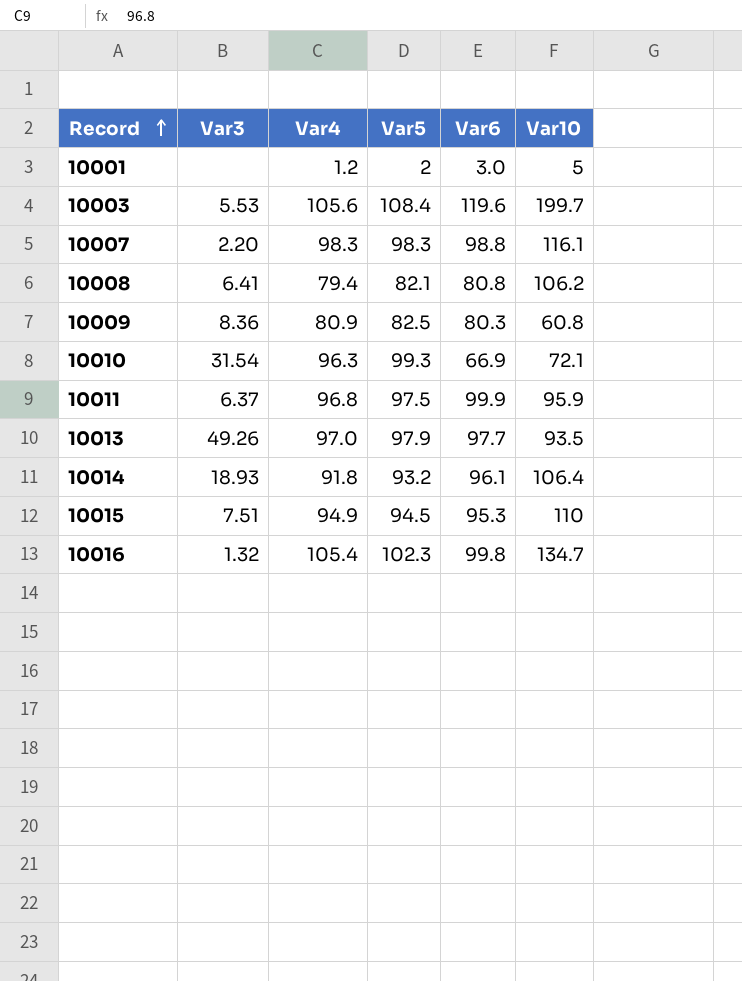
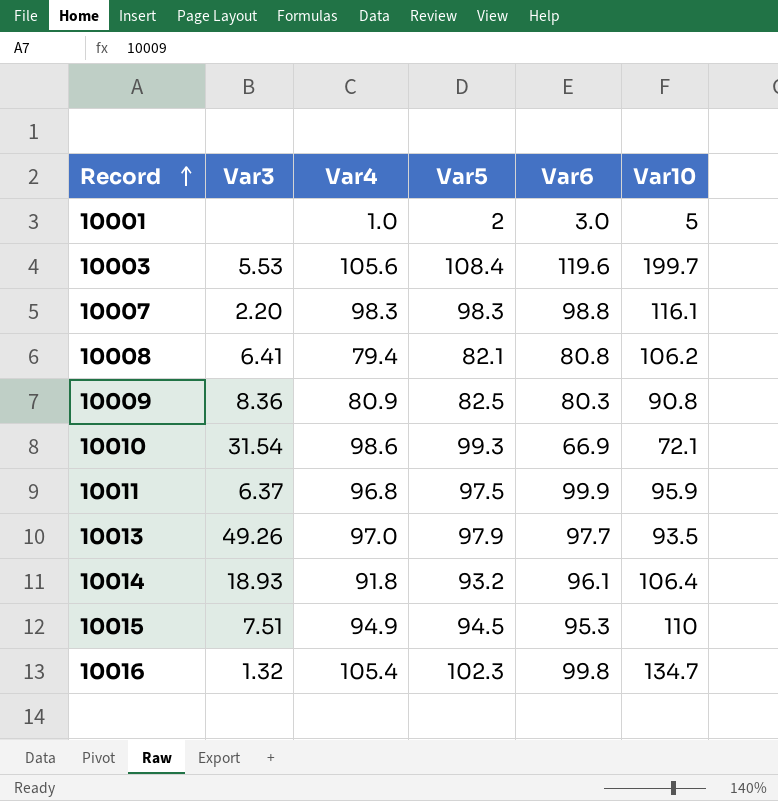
10001 | Var4: 1.2 -> 1.0
10009 | Var10: 60.8 -> 90.8
10010 | Var4: 96.3 -> 98.6

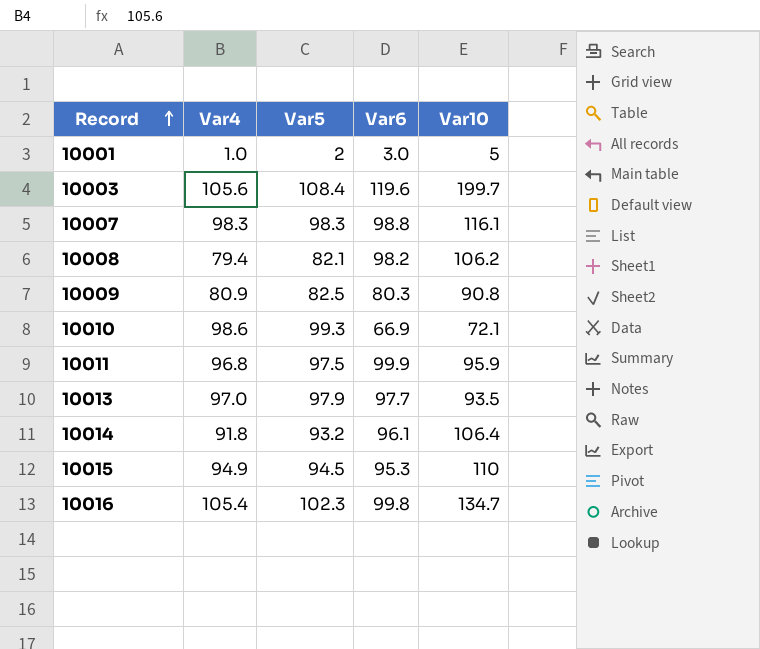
column Var3 | position: 2 -> none
10008 | Var6: 80.8 -> 98.2

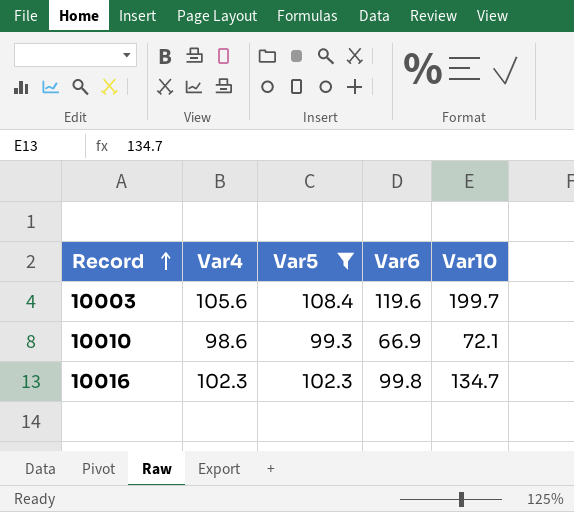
filter: none -> Var5 >= 99.3
10016 | Var4: 105.4 -> 102.3

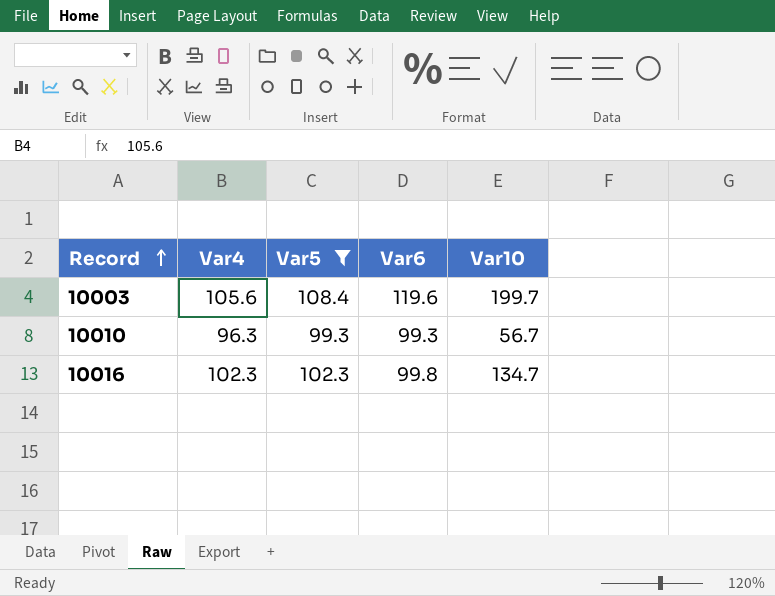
10010 | Var4: 98.6 -> 96.3
10010 | Var6: 66.9 -> 99.3
10010 | Var10: 72.1 -> 56.7

